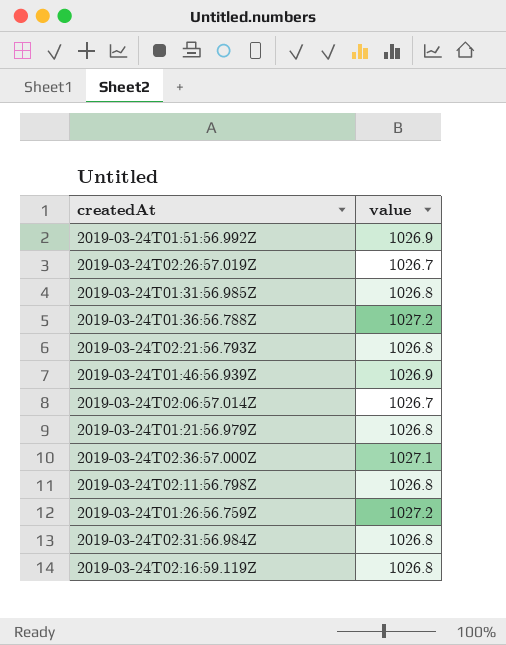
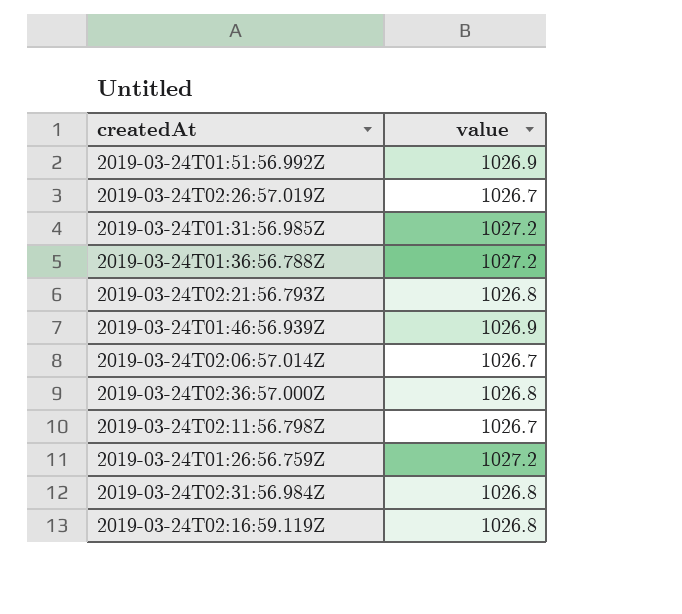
row 2019-03-24T01:21:56.979Z: 1026.8 -> none
2019-03-24T01:31:56.985Z | value: 1026.8 -> 1027.2
2019-03-24T02:36:57.000Z | value: 1027.1 -> 1026.8
2019-03-24T02:11:56.798Z | value: 1026.8 -> 1026.7

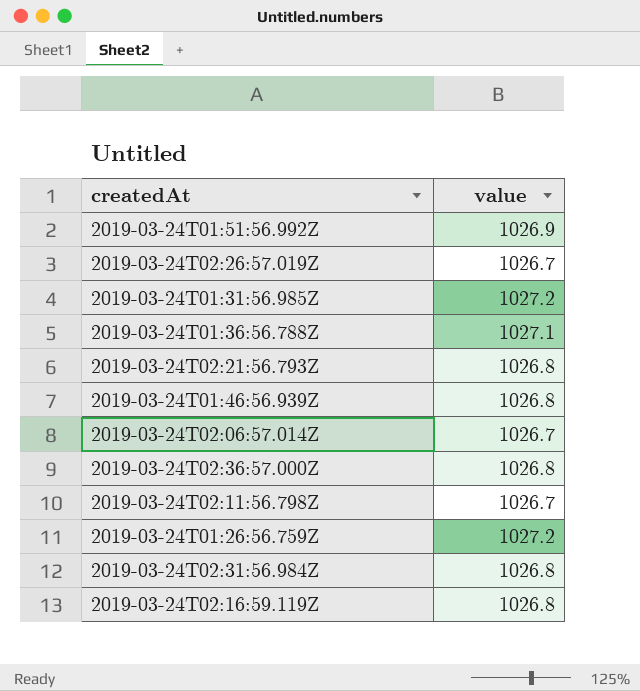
2019-03-24T01:36:56.788Z | value: 1027.2 -> 1027.1
2019-03-24T01:46:56.939Z | value: 1026.9 -> 1026.8

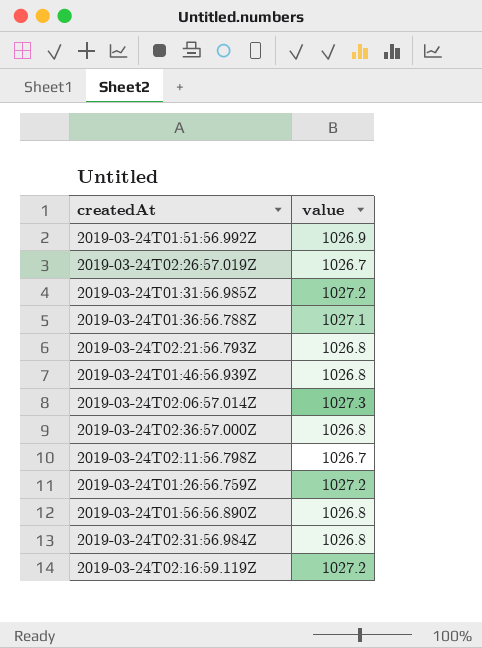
2019-03-24T02:06:57.014Z | value: 1026.7 -> 1027.3
row 2019-03-24T01:56:56.890Z: none -> 1026.8
2019-03-24T02:16:59.119Z | value: 1026.8 -> 1027.2

